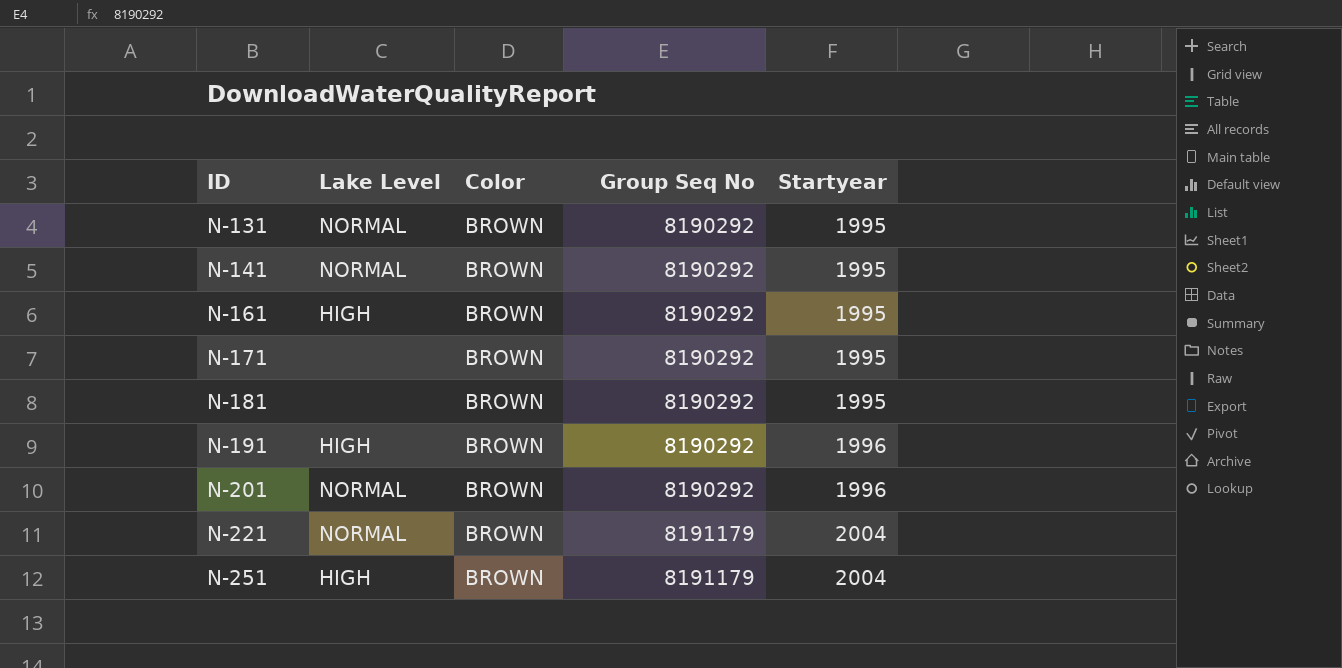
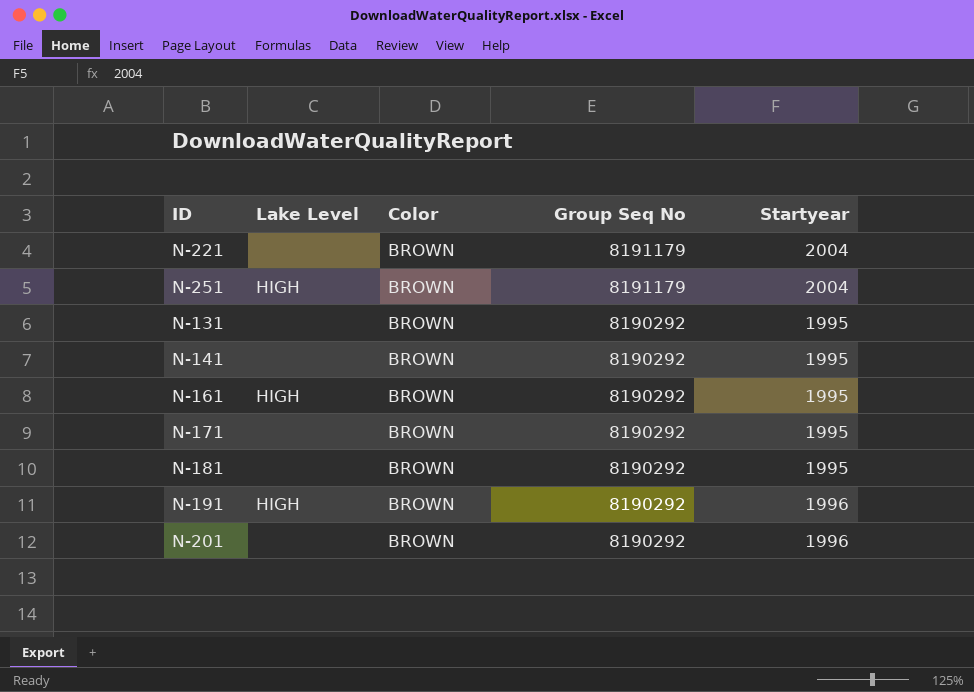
row order: ID ascending -> Group Seq No descending
N-221 | Lake Level: NORMAL -> none
N-131 | Lake Level: NORMAL -> none
N-141 | Lake Level: NORMAL -> none
N-201 | Lake Level: NORMAL -> none

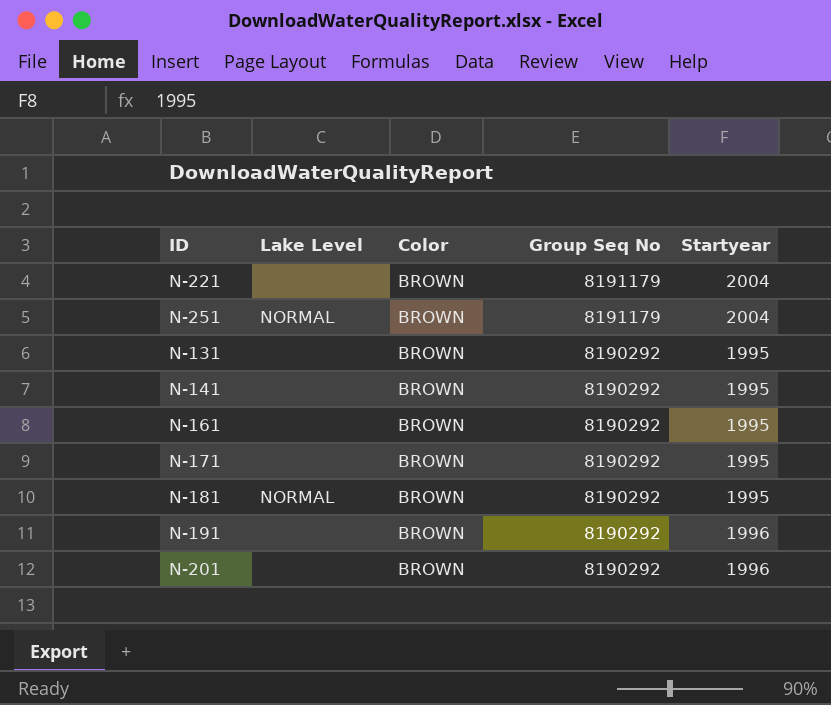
N-251 | Lake Level: HIGH -> NORMAL
N-161 | Lake Level: HIGH -> none
N-181 | Lake Level: none -> NORMAL
N-191 | Lake Level: HIGH -> none

